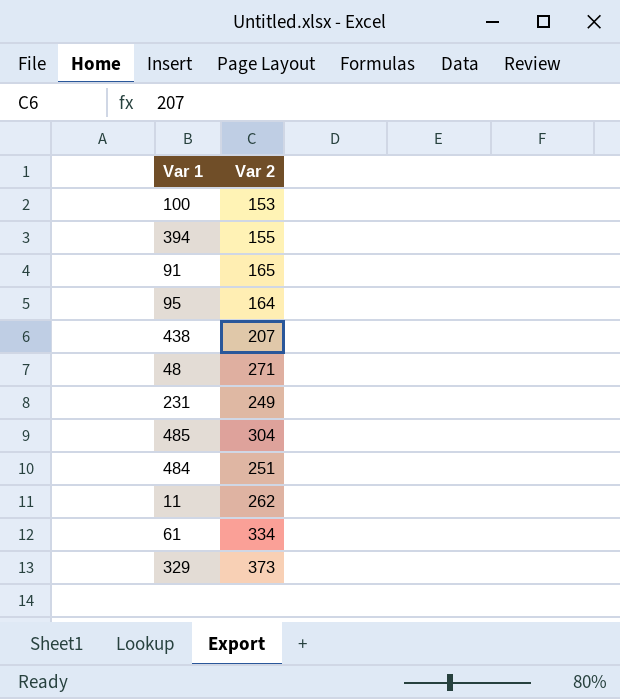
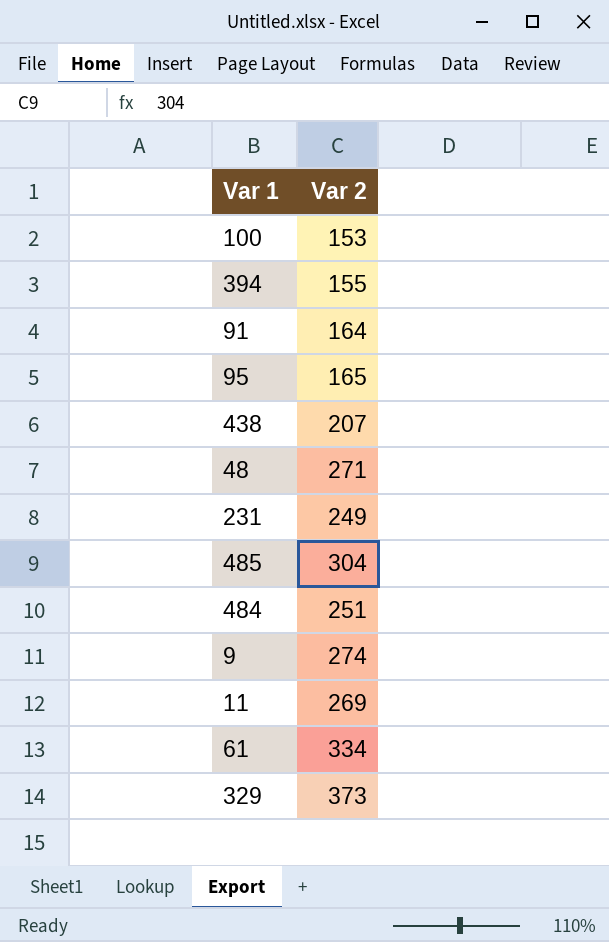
91 | Var 2: 165 -> 164
95 | Var 2: 164 -> 165
row 9: none -> 274
11 | Var 2: 262 -> 269

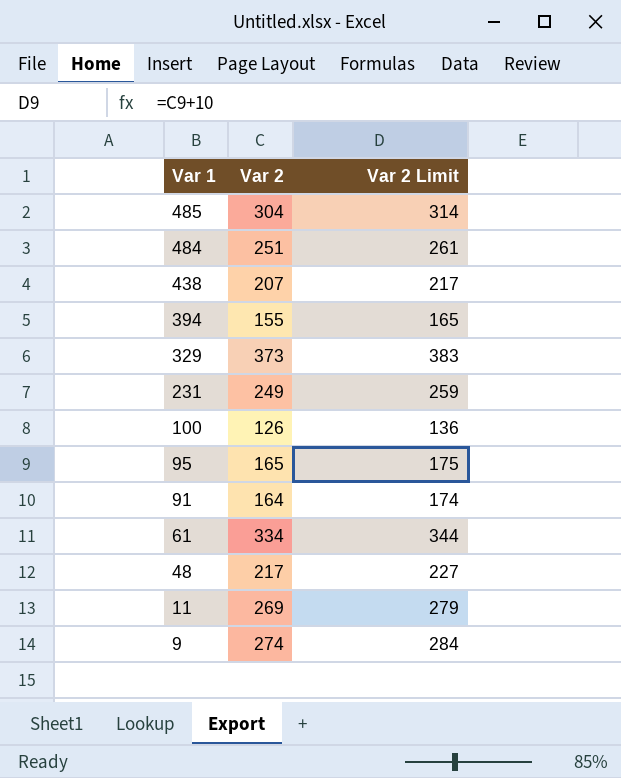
row order: none -> Var 1 descending
column Var 2 Limit | formula: none -> [Var 2] + 10
100 | Var 2: 153 -> 126
48 | Var 2: 271 -> 217

